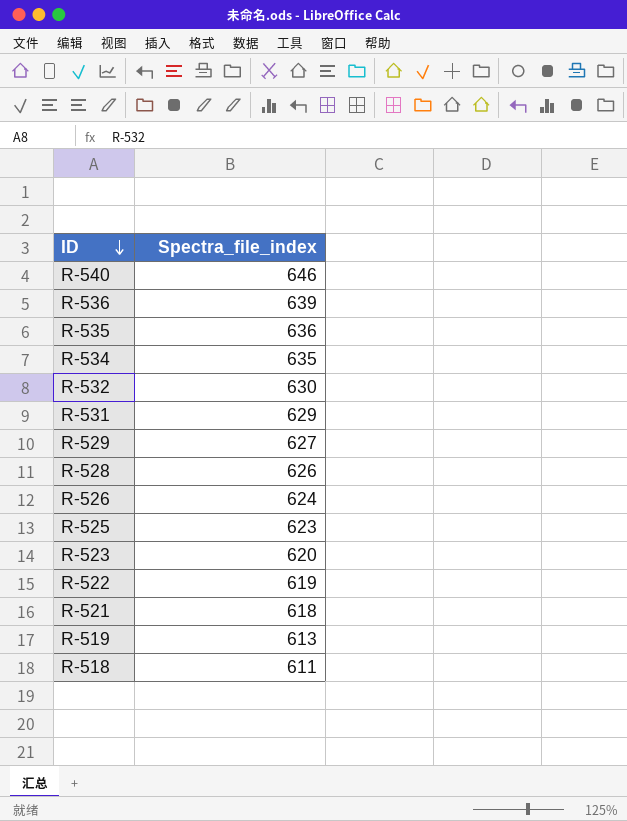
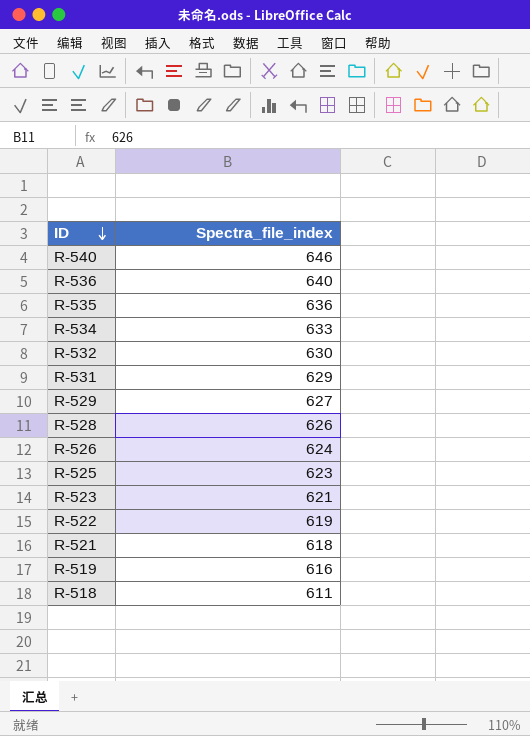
R-536 | Spectra_file_index: 639 -> 640
R-534 | Spectra_file_index: 635 -> 633
R-523 | Spectra_file_index: 620 -> 621
R-519 | Spectra_file_index: 613 -> 616

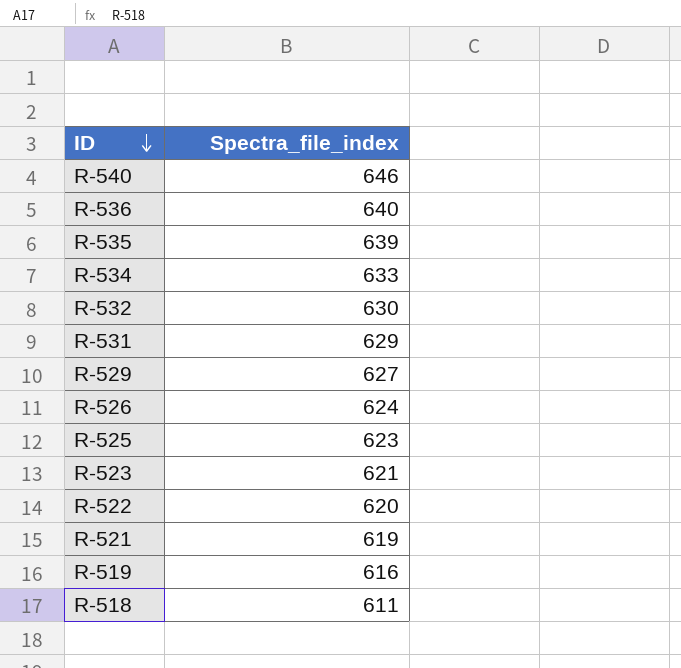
row R-528: 626 -> none
R-535 | Spectra_file_index: 636 -> 639
R-522 | Spectra_file_index: 619 -> 620
R-521 | Spectra_file_index: 618 -> 619

